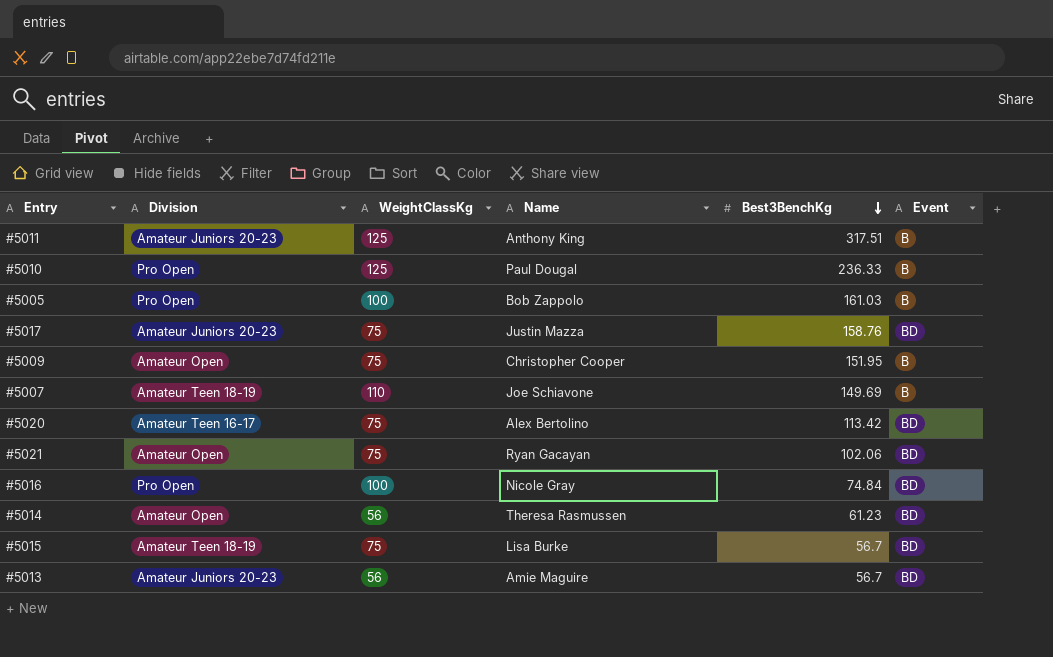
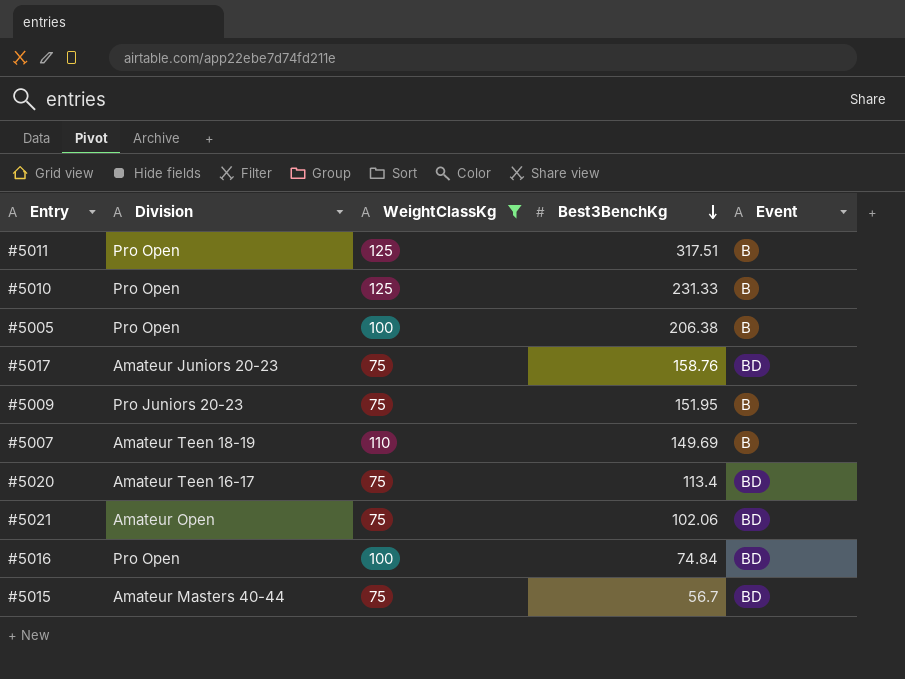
filter: none -> WeightClassKg != 56
column Name | position: 4 -> none
#5011 | Division: Amateur Juniors 20-23 -> Pro Open
#5010 | Best3BenchKg: 236.33 -> 231.33
#5005 | Best3BenchKg: 161.03 -> 206.38
#5009 | Division: Amateur Open -> Pro Juniors 20-23
#5020 | Best3BenchKg: 113.42 -> 113.4
#5015 | Division: Amateur Teen 18-19 -> Amateur Masters 40-44

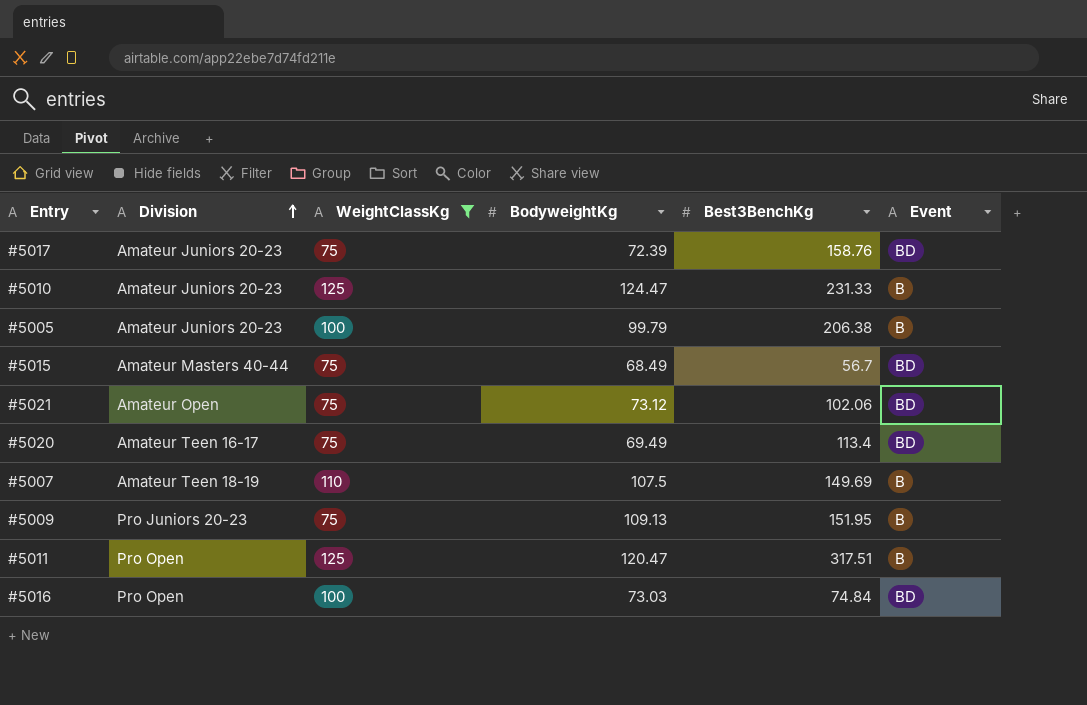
row order: Best3BenchKg descending -> Division ascending
column BodyweightKg | position: none -> 4
#5010 | Division: Pro Open -> Amateur Juniors 20-23
#5005 | Division: Pro Open -> Amateur Juniors 20-23

